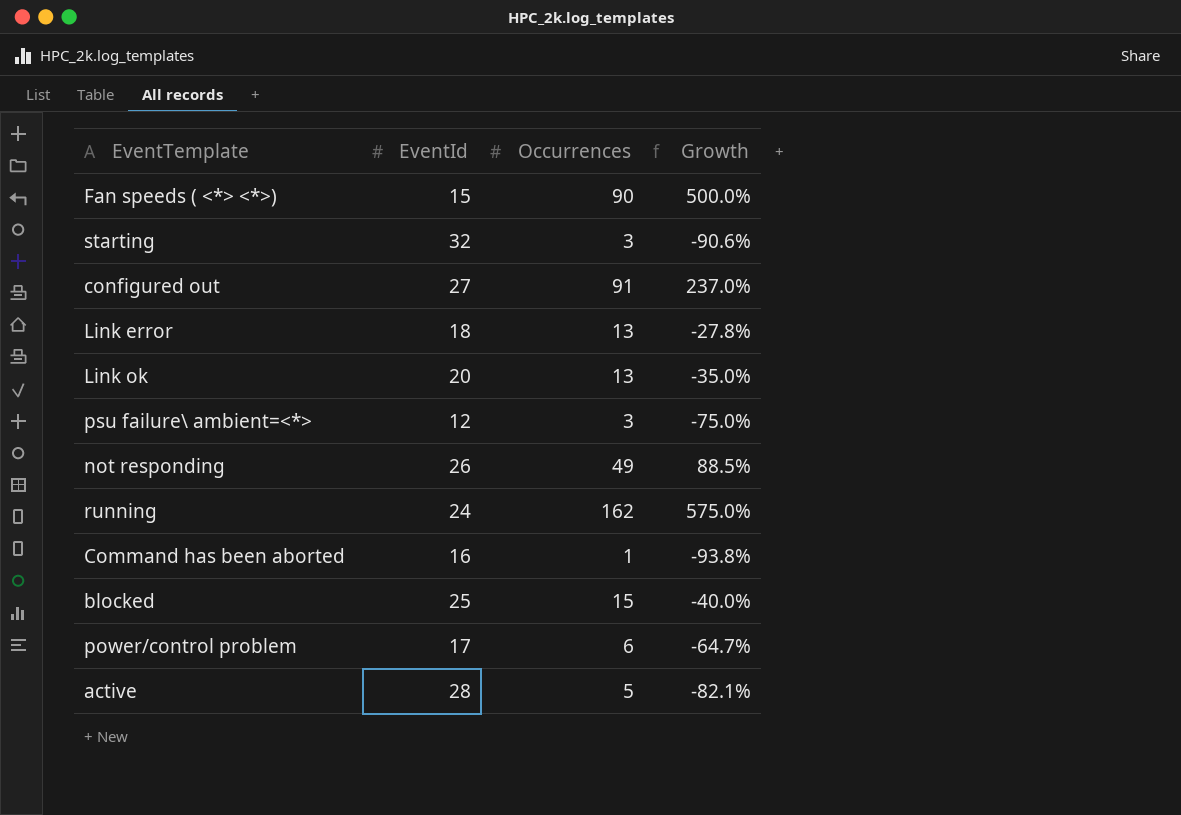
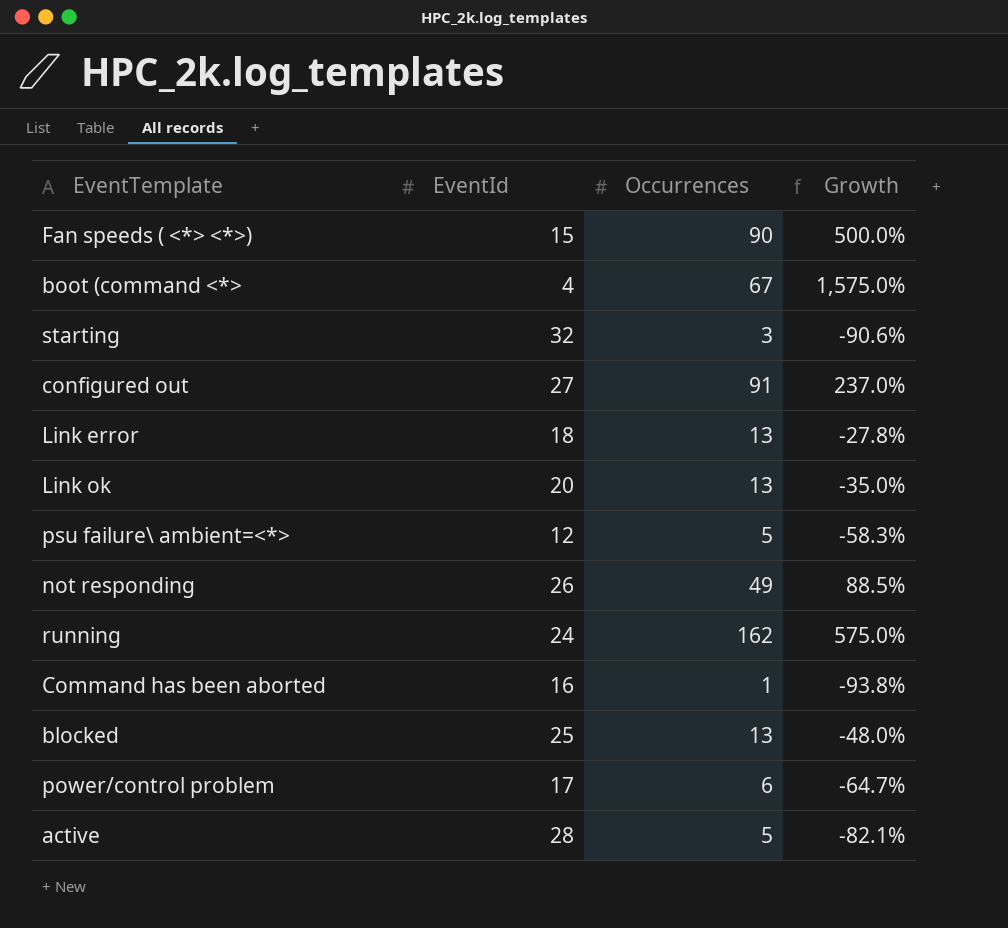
row boot (command <*>: none -> 4 | 67 | 1,575.0%
psu failure\ ambient=<*> | Occurrences: 3 -> 5
psu failure\ ambient=<*> | Growth: -75.0% -> -58.3%
blocked | Occurrences: 15 -> 13
blocked | Growth: -40.0% -> -48.0%

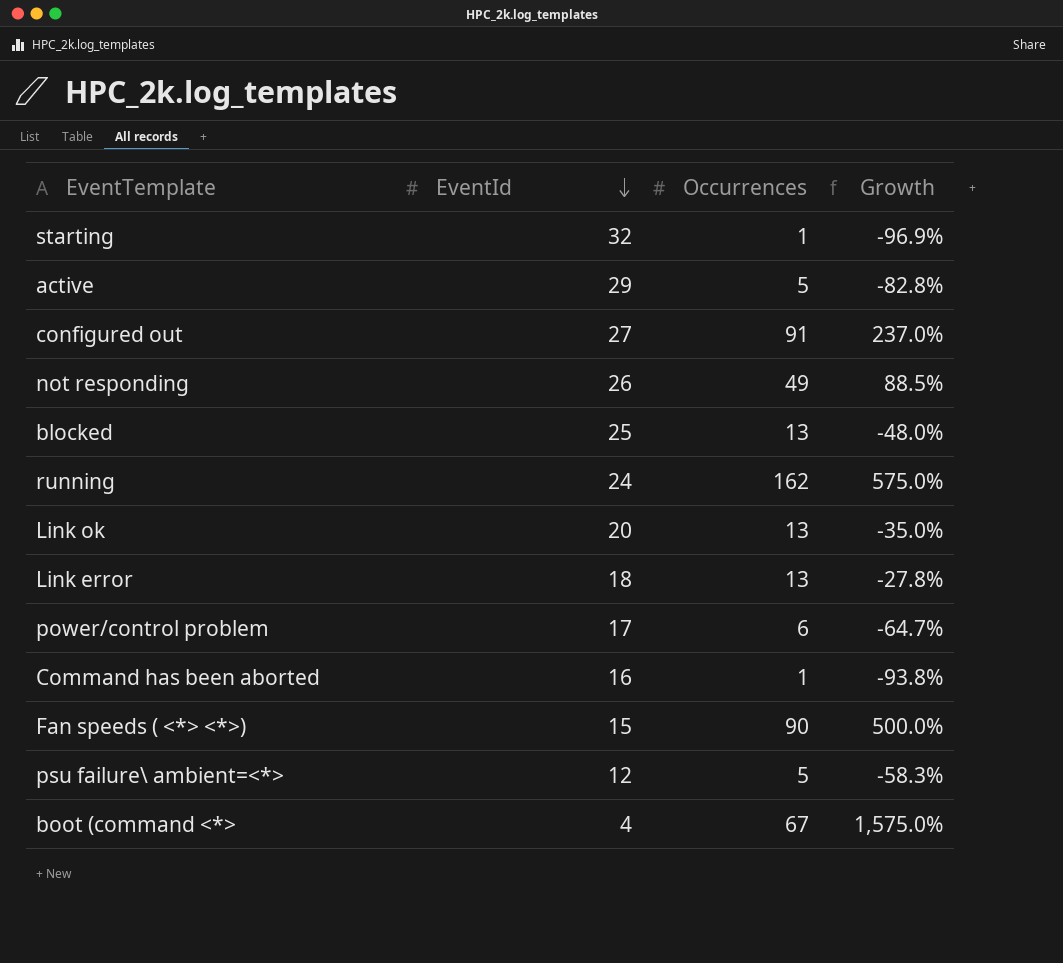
row order: none -> EventId descending
starting | Occurrences: 3 -> 1
starting | Growth: -90.6% -> -96.9%
active | EventId: 28 -> 29
active | Growth: -82.1% -> -82.8%

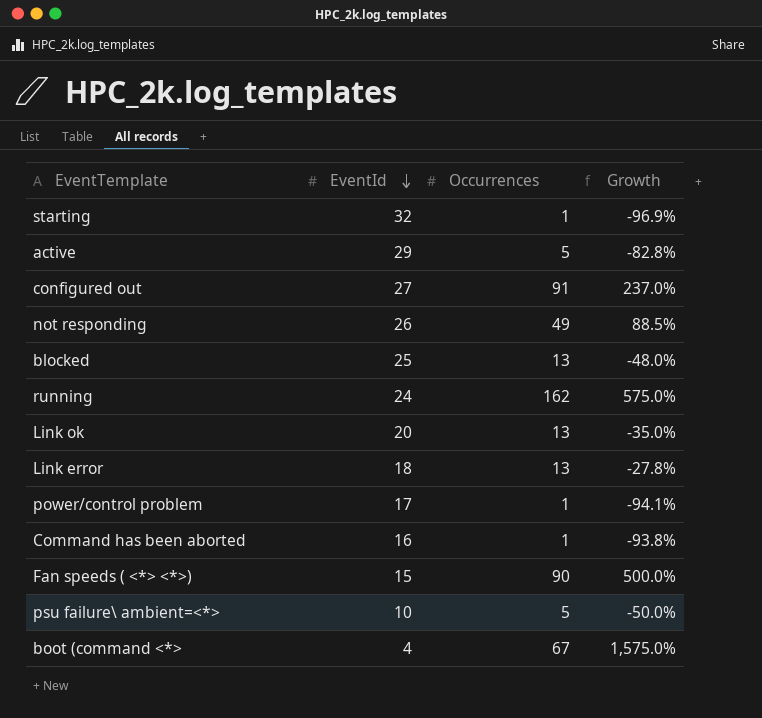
power/control problem | Occurrences: 6 -> 1
power/control problem | Growth: -64.7% -> -94.1%
psu failure\ ambient=<*> | EventId: 12 -> 10
psu failure\ ambient=<*> | Growth: -58.3% -> -50.0%

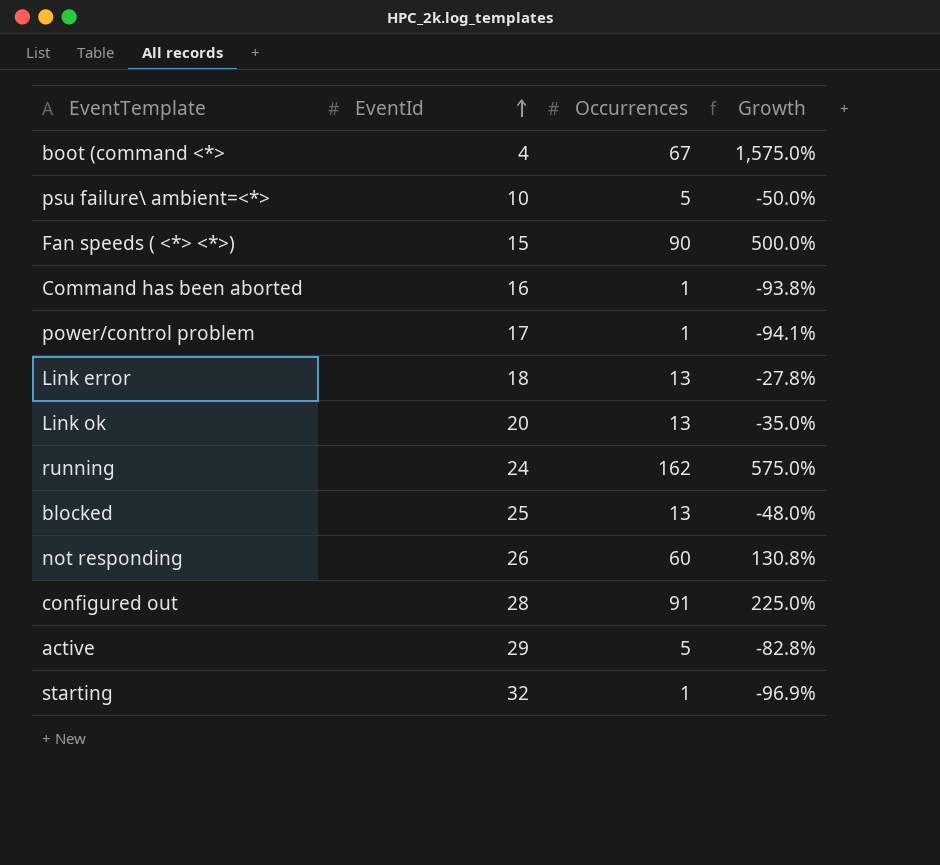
row order: EventId descending -> EventId ascending
not responding | Occurrences: 49 -> 60
not responding | Growth: 88.5% -> 130.8%
configured out | EventId: 27 -> 28
configured out | Growth: 237.0% -> 225.0%

